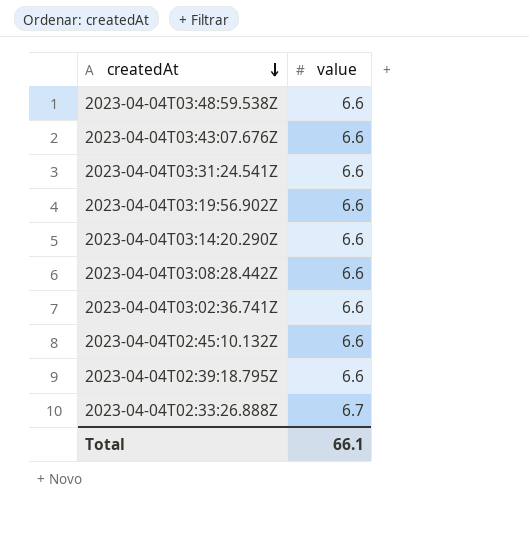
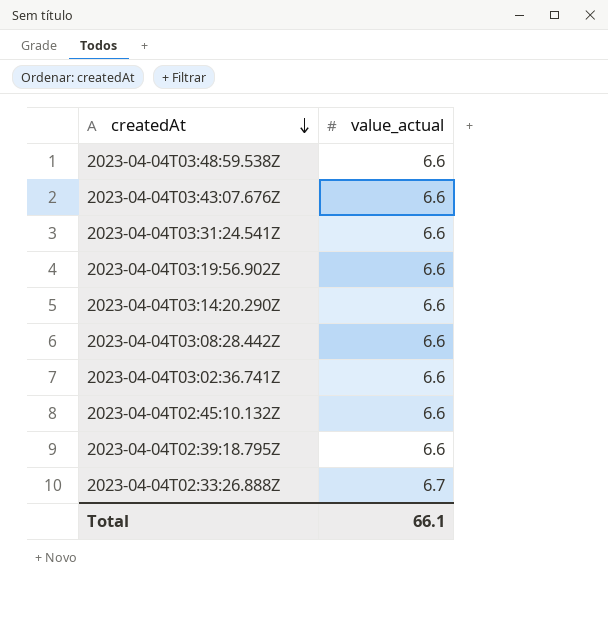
column name: value -> value_actual

